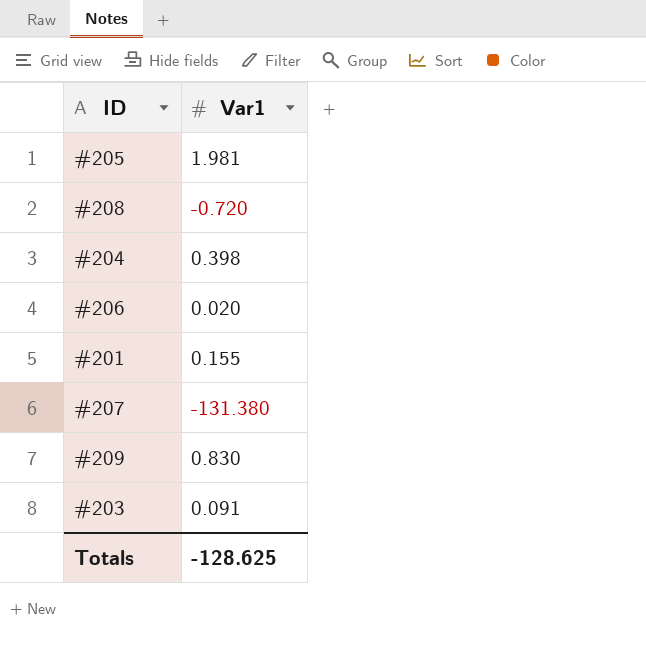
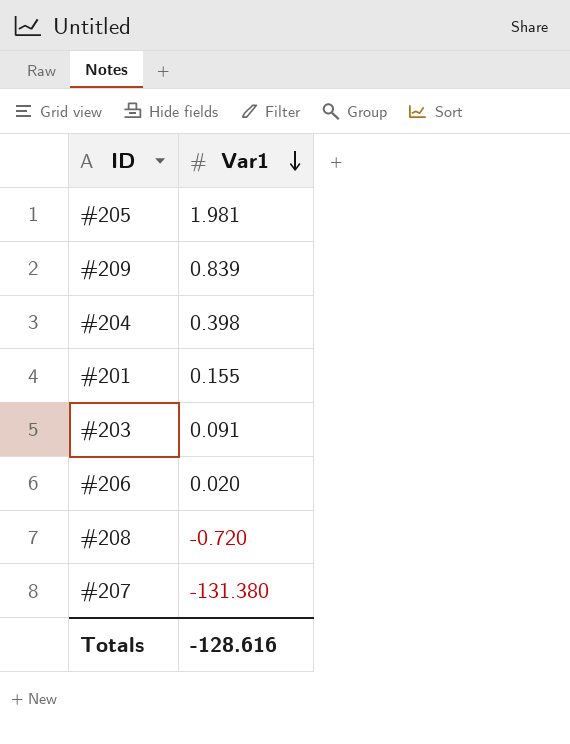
row order: none -> Var1 descending
#209 | Var1: 0.830 -> 0.839
Totals | Var1: -128.625 -> -128.616

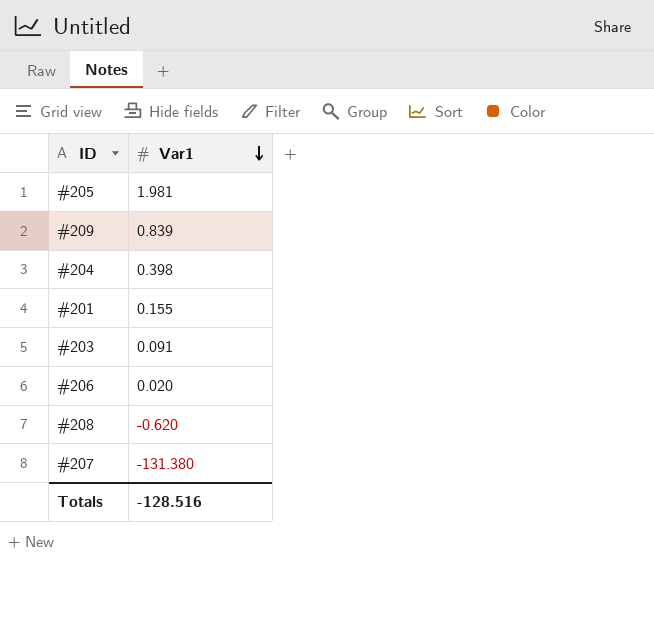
#208 | Var1: -0.720 -> -0.620
Totals | Var1: -128.616 -> -128.516

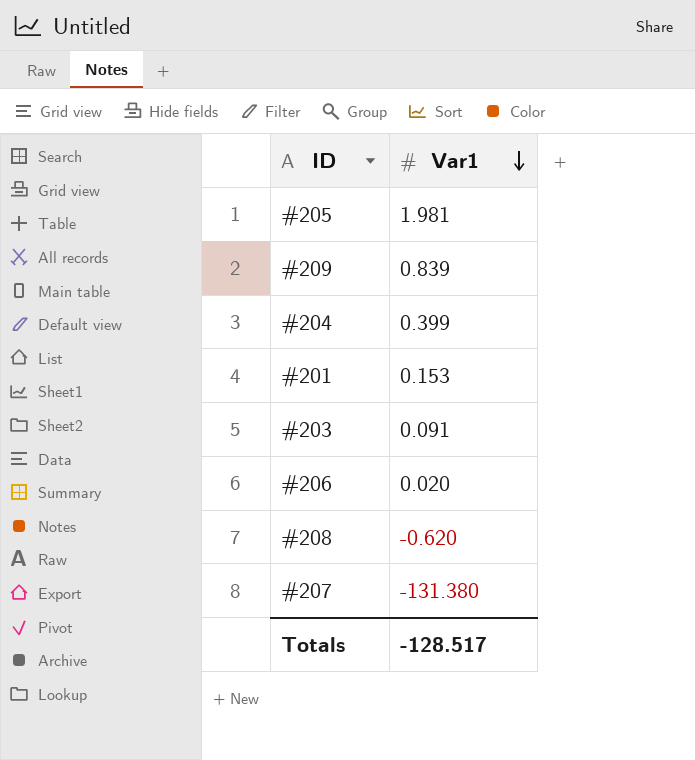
#204 | Var1: 0.398 -> 0.399
#201 | Var1: 0.155 -> 0.153
Totals | Var1: -128.516 -> -128.517

